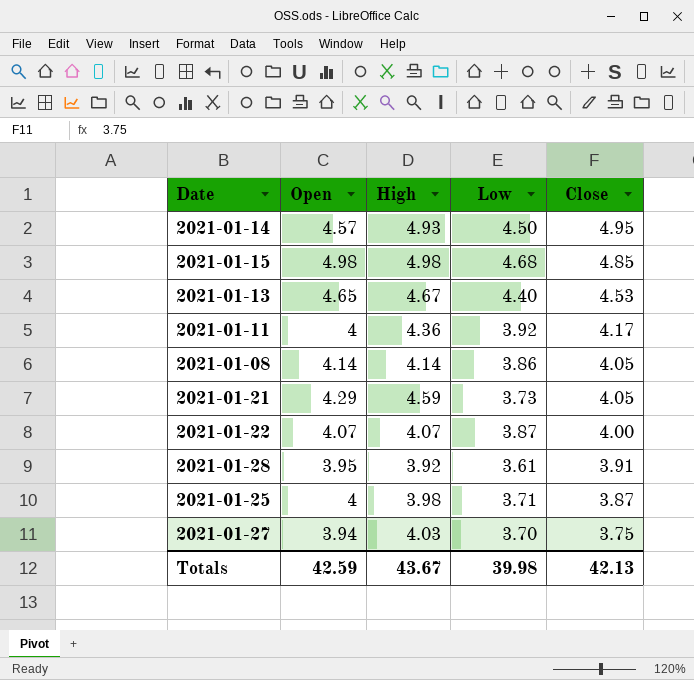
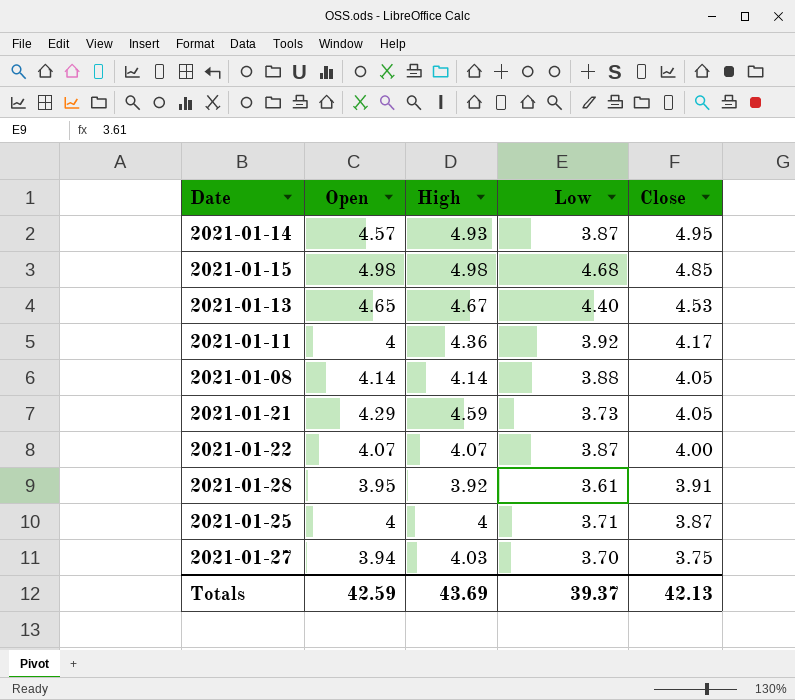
2021-01-14 | Low: 4.50 -> 3.87
2021-01-08 | Low: 3.86 -> 3.88
2021-01-25 | High: 3.98 -> 4
Totals | High: 43.67 -> 43.69
Totals | Low: 39.98 -> 39.37

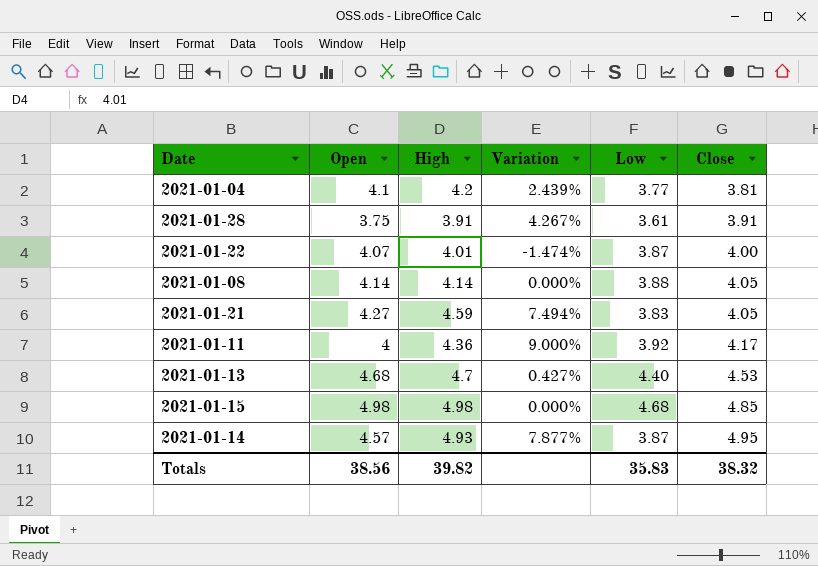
row order: Close descending -> Close ascending
column Variation | formula: none -> ([High] - [Open]) / [Open]
row 2021-01-25: 4 | 4 | 3.71 | 3.87 -> none
row 2021-01-27: 3.94 | 4.03 | 3.70 | 3.75 -> none
row 2021-01-04: none -> 4.1 | 4.2 | 2.439% | 3.77 | 3.81
2021-01-28 | Open: 3.95 -> 3.75
2021-01-28 | High: 3.92 -> 3.91
2021-01-22 | High: 4.07 -> 4.01
2021-01-21 | Open: 4.29 -> 4.27
2021-01-21 | Low: 3.73 -> 3.83
2021-01-13 | Open: 4.65 -> 4.68
2021-01-13 | High: 4.67 -> 4.7
Totals | Open: 42.59 -> 38.56
Totals | High: 43.69 -> 39.82
Totals | Low: 39.37 -> 35.83
Totals | Close: 42.13 -> 38.32

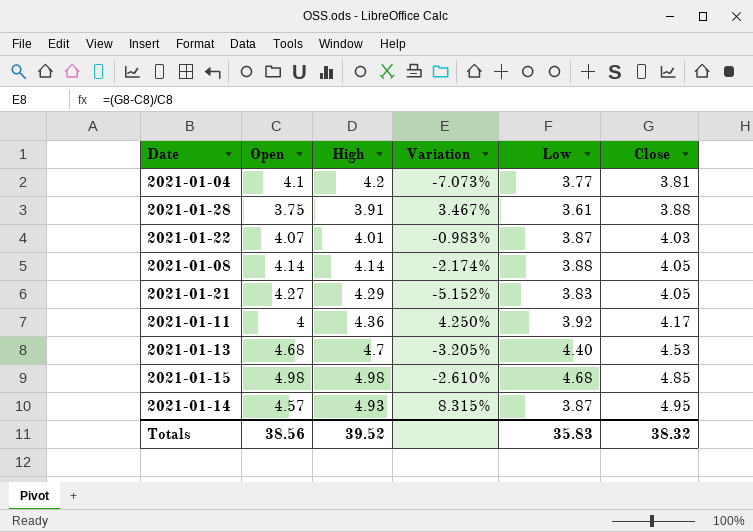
column Variation | formula: ([High] - [Open]) / [Open] -> ([Close] - [Open]) / [Open]
2021-01-28 | Close: 3.91 -> 3.88
2021-01-22 | Close: 4.00 -> 4.03
2021-01-21 | High: 4.59 -> 4.29
Totals | High: 39.82 -> 39.52

